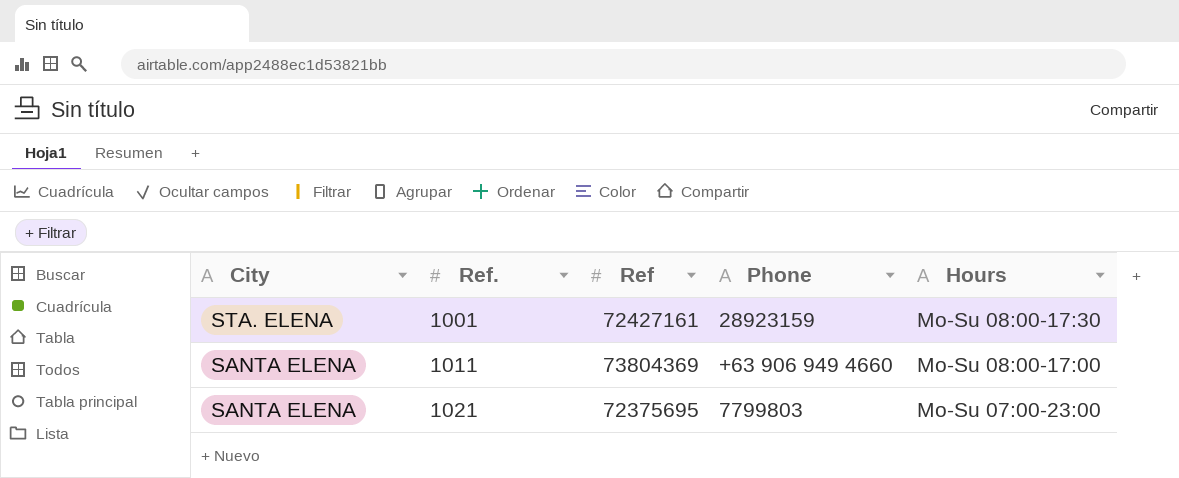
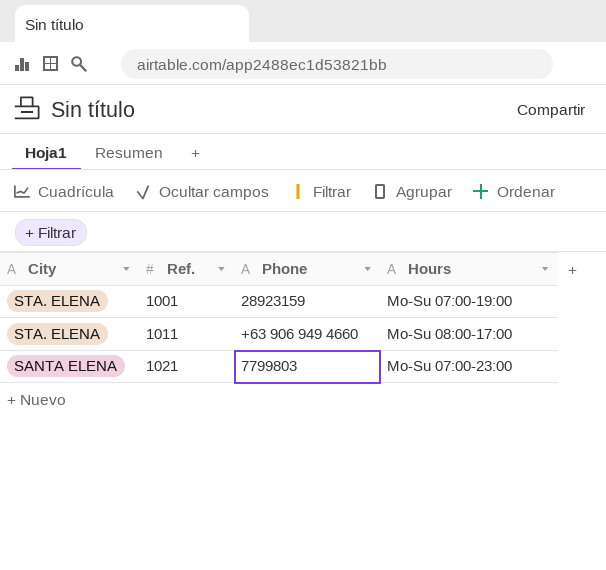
column Ref | position: 3 -> none
1001 | Hours: Mo-Su 08:00-17:30 -> Mo-Su 07:00-19:00
1011 | City: SANTA ELENA -> STA. ELENA

